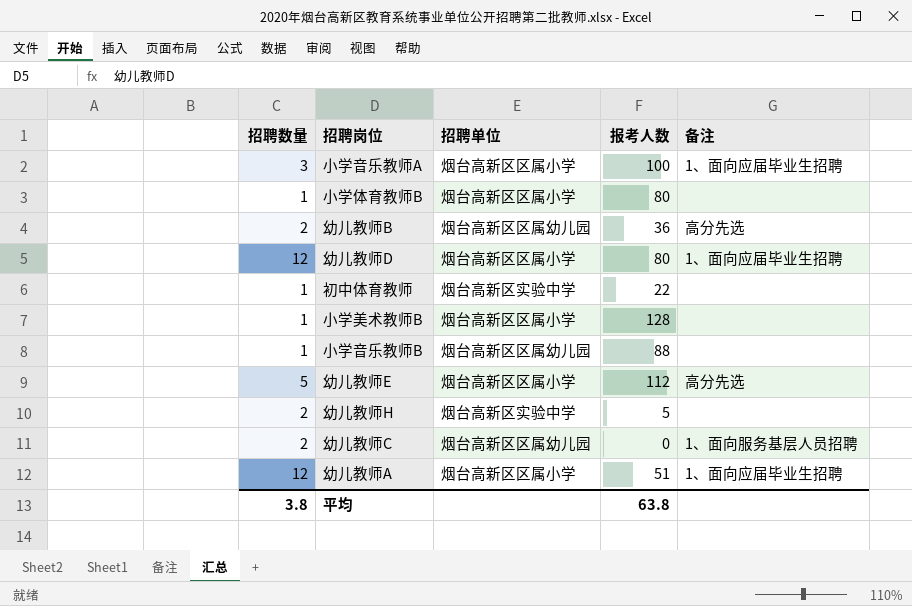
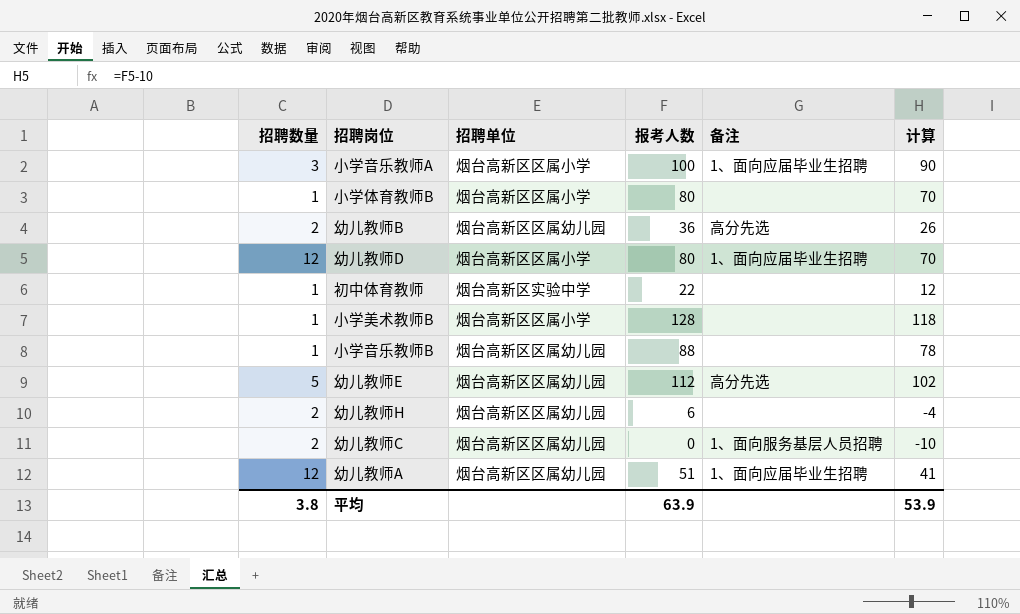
column 计算 | formula: none -> [报考人数] - 10
幼儿教师E | 招聘单位: 烟台高新区区属小学 -> 烟台高新区区属幼儿园
幼儿教师H | 招聘单位: 烟台高新区实验中学 -> 烟台高新区区属幼儿园
幼儿教师H | 报考人数: 5 -> 6
幼儿教师A | 招聘单位: 烟台高新区区属小学 -> 烟台高新区区属幼儿园
平均 | 报考人数: 63.8 -> 63.9

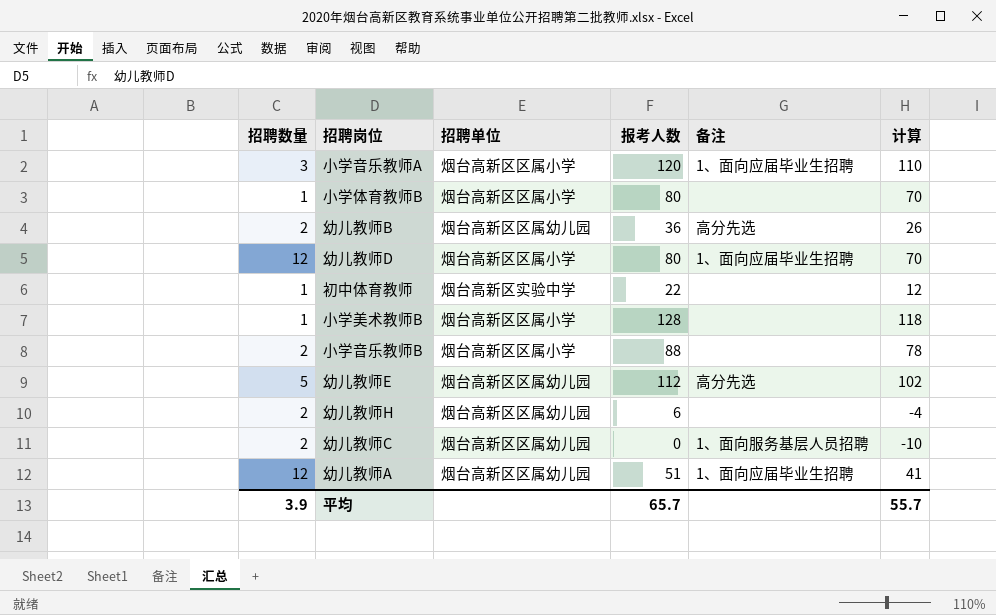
小学音乐教师A | 报考人数: 100 -> 120
小学音乐教师A | 计算: 90 -> 110
小学音乐教师B | 招聘数量: 1 -> 2
小学音乐教师B | 招聘单位: 烟台高新区区属幼儿园 -> 烟台高新区区属小学
平均 | 招聘数量: 3.8 -> 3.9
平均 | 报考人数: 63.9 -> 65.7
平均 | 计算: 53.9 -> 55.7

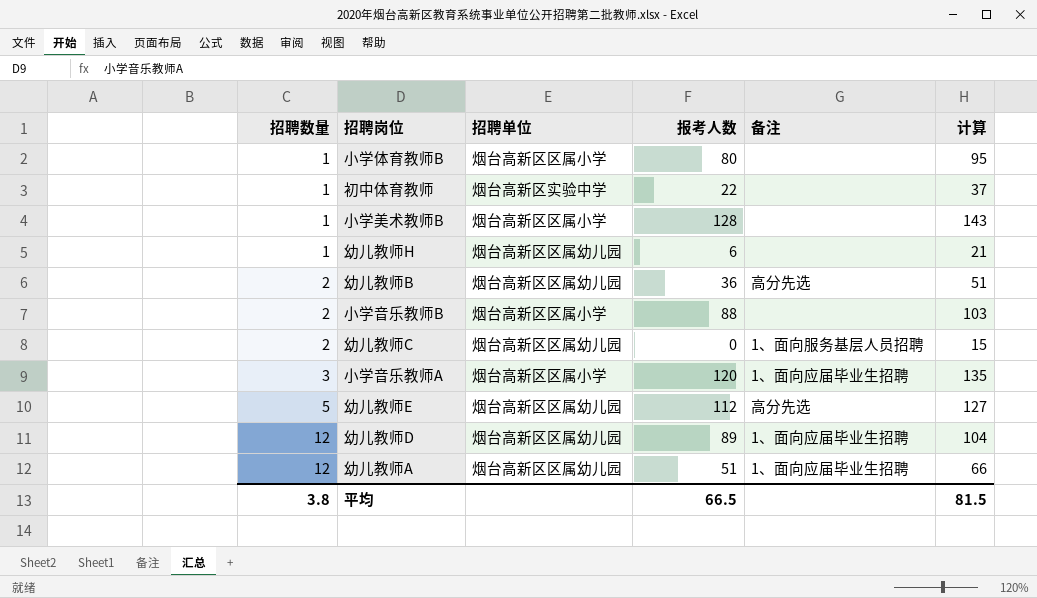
row order: none -> 招聘数量 ascending
column 计算 | formula: [报考人数] - 10 -> [报考人数] + 15
幼儿教师H | 招聘数量: 2 -> 1
幼儿教师D | 招聘单位: 烟台高新区区属小学 -> 烟台高新区区属幼儿园
幼儿教师D | 报考人数: 80 -> 89
平均 | 招聘数量: 3.9 -> 3.8
平均 | 报考人数: 65.7 -> 66.5
平均 | 计算: 55.7 -> 81.5

